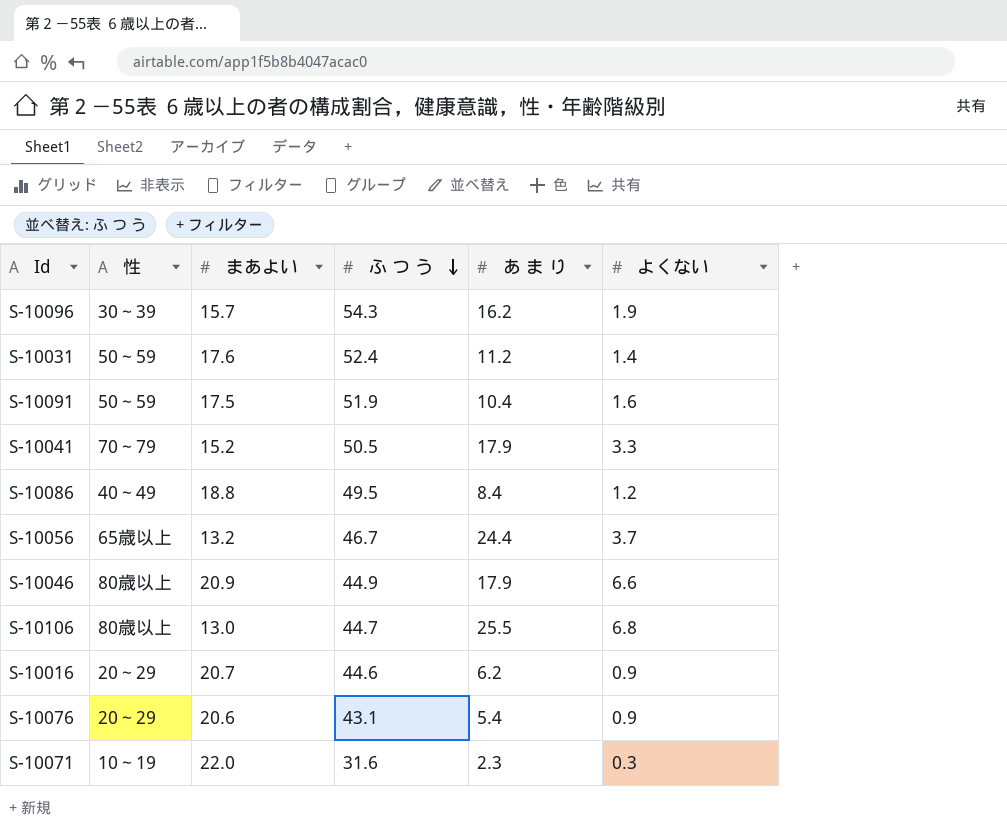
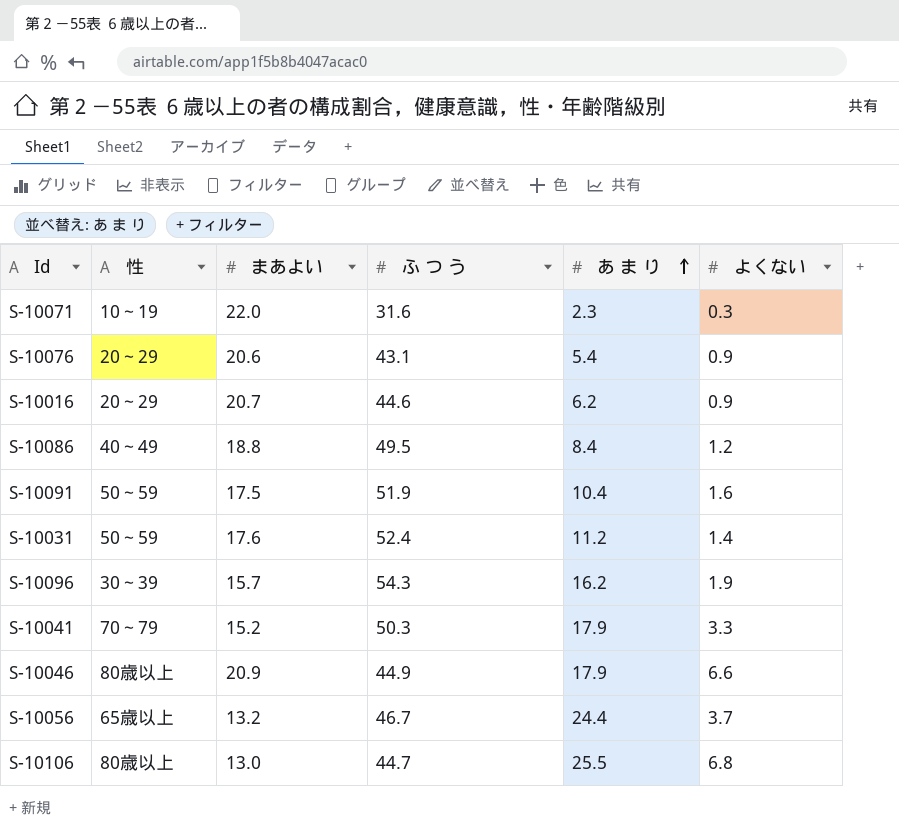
row order: ふ つ う descending -> あ ま り ascending
S-10041 | ふ つ う: 50.5 -> 50.3

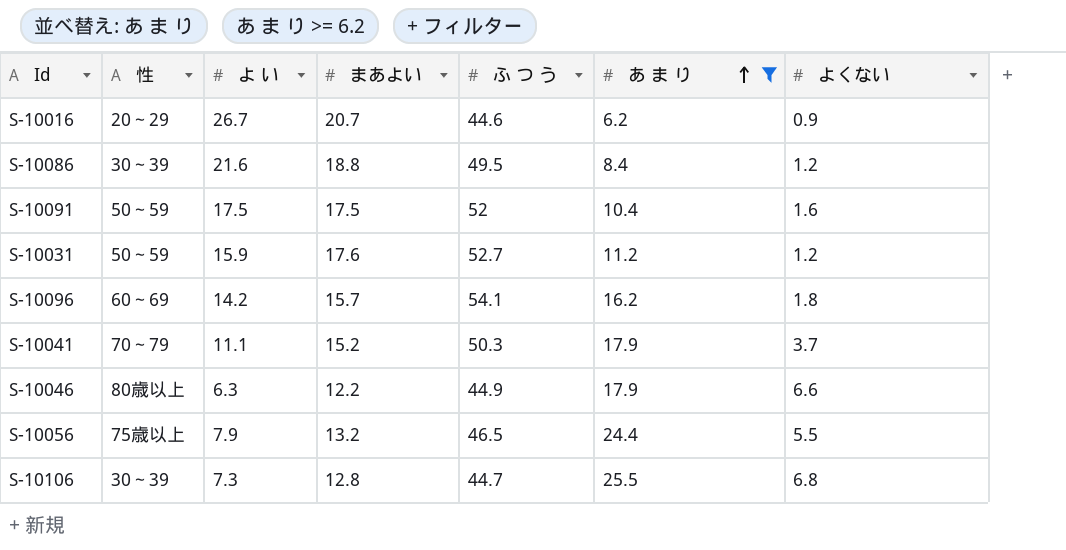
filter: none -> あ ま り >= 6.2
column よ い | position: none -> 3
S-10086 | 性: 40～49 -> 30～39
S-10091 | ふ つ う: 51.9 -> 52
S-10031 | ふ つ う: 52.4 -> 52.7
S-10031 | よくない: 1.4 -> 1.2
S-10096 | 性: 30～39 -> 60～69
S-10096 | ふ つ う: 54.3 -> 54.1
S-10096 | よくない: 1.9 -> 1.8
S-10041 | よくない: 3.3 -> 3.7
S-10046 | まあよい: 20.9 -> 12.2
S-10056 | 性: 65歳以上 -> 75歳以上
S-10056 | ふ つ う: 46.7 -> 46.5
S-10056 | よくない: 3.7 -> 5.5
S-10106 | 性: 80歳以上 -> 30～39
S-10106 | まあよい: 13.0 -> 12.8

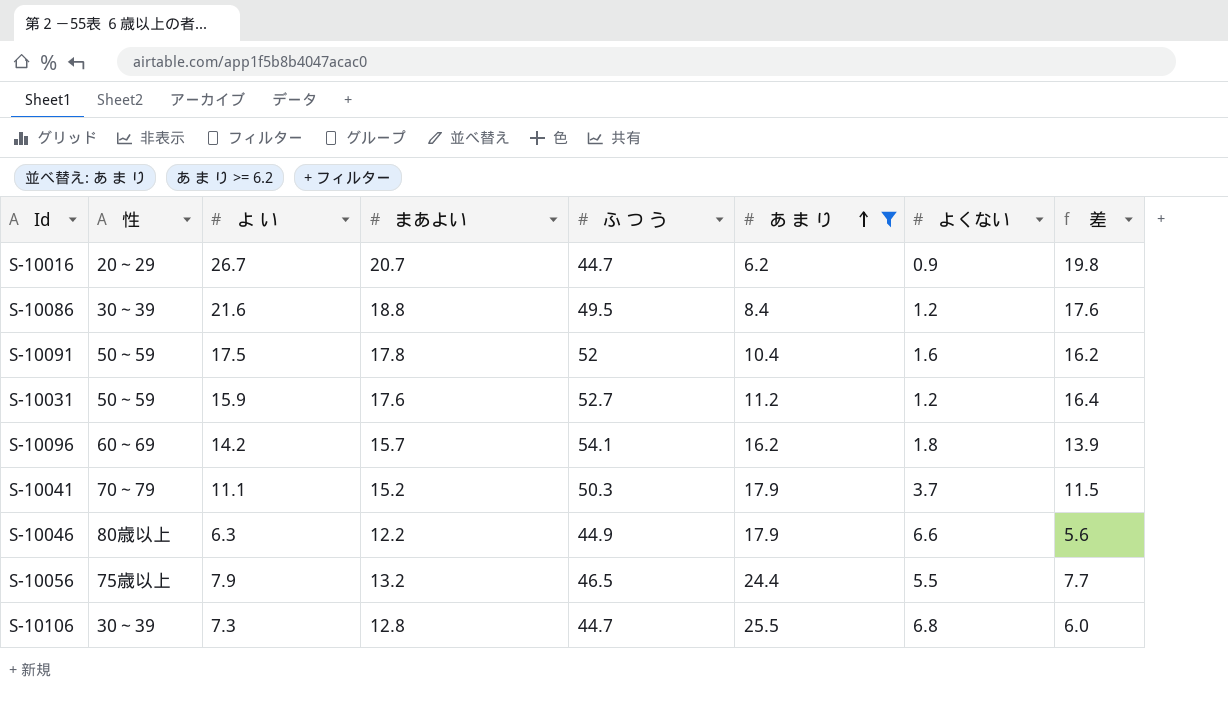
column 差 | formula: none -> [まあよい] - [よくない]
S-10016 | ふ つ う: 44.6 -> 44.7
S-10091 | まあよい: 17.5 -> 17.8

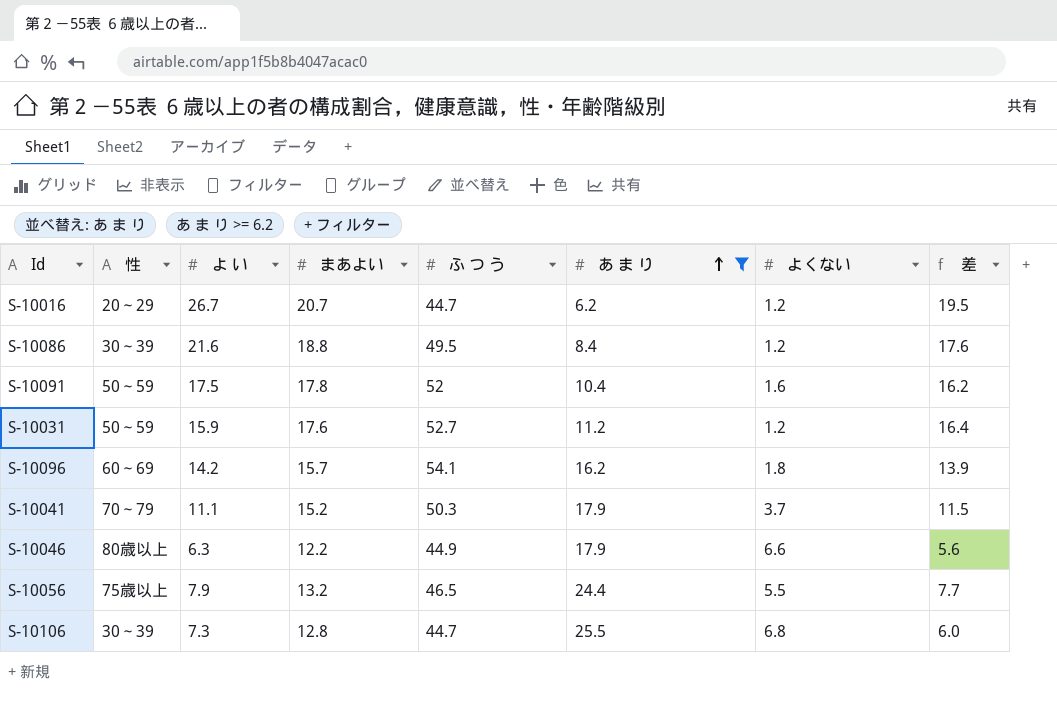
S-10016 | よくない: 0.9 -> 1.2
S-10016 | 差: 19.8 -> 19.5

